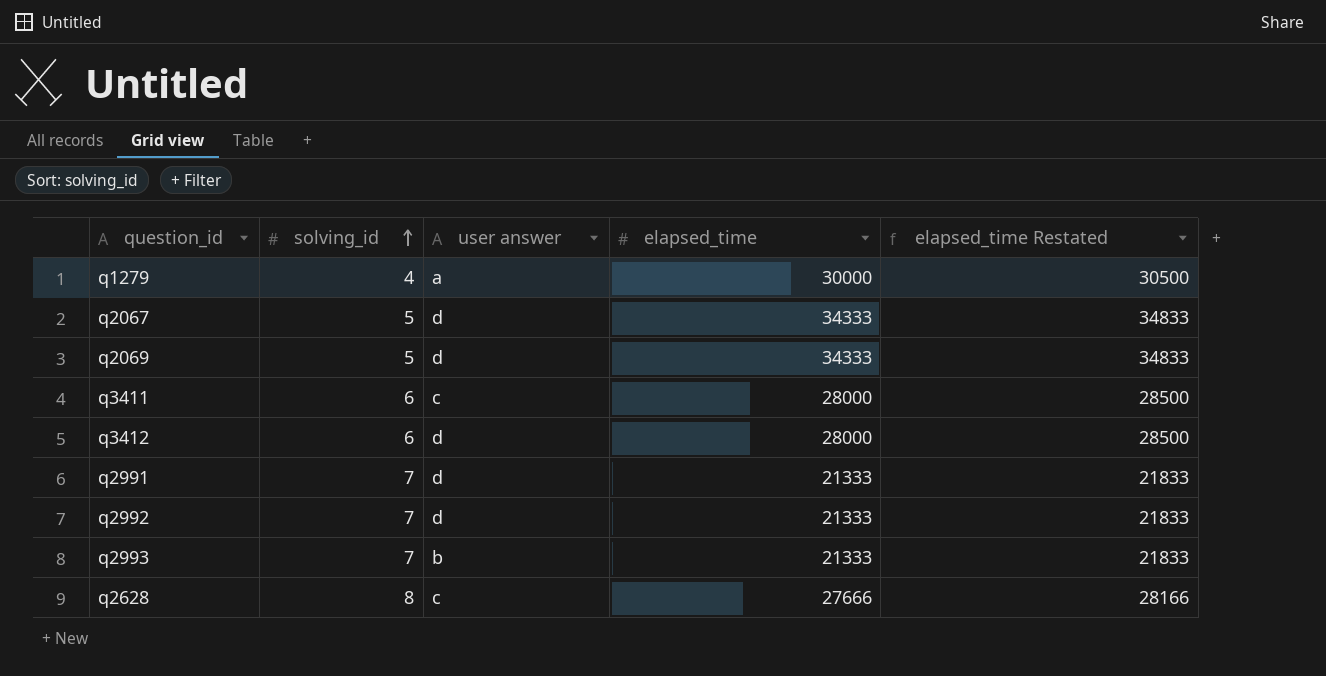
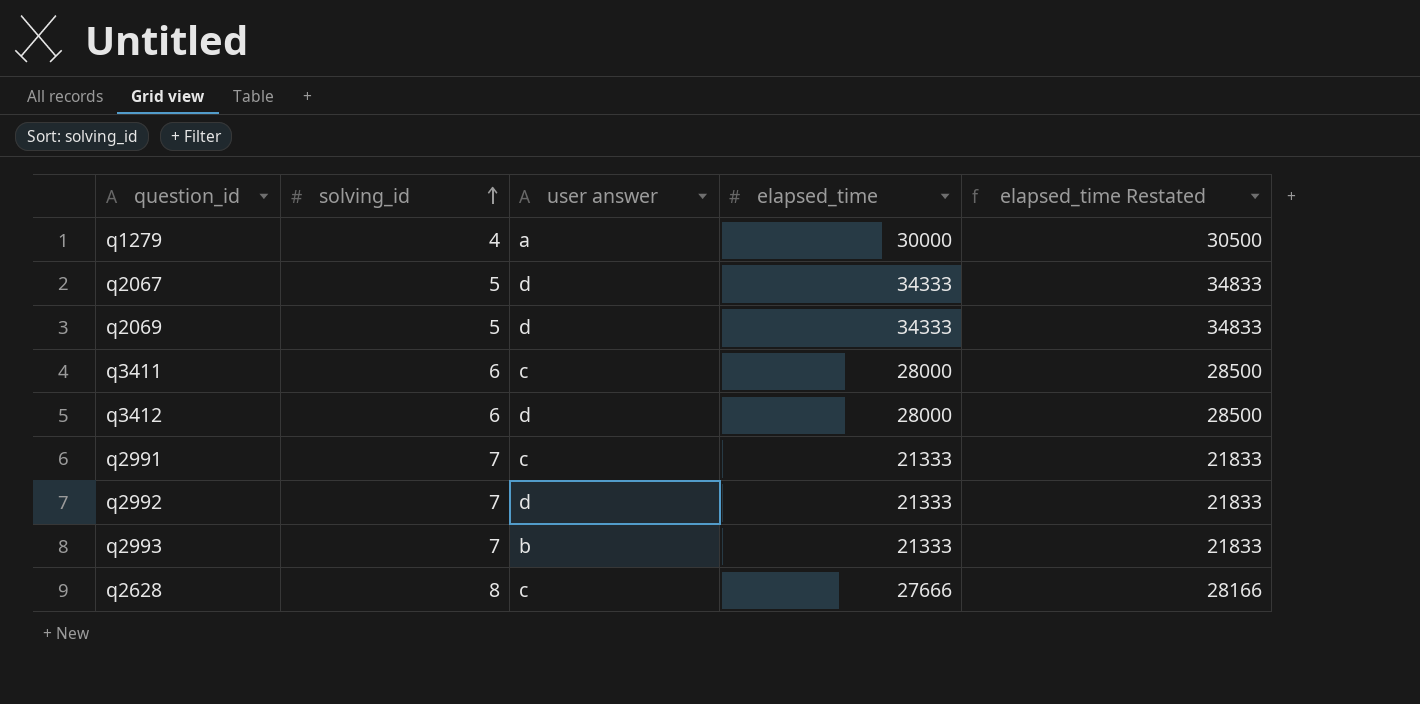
q2991 | user answer: d -> c

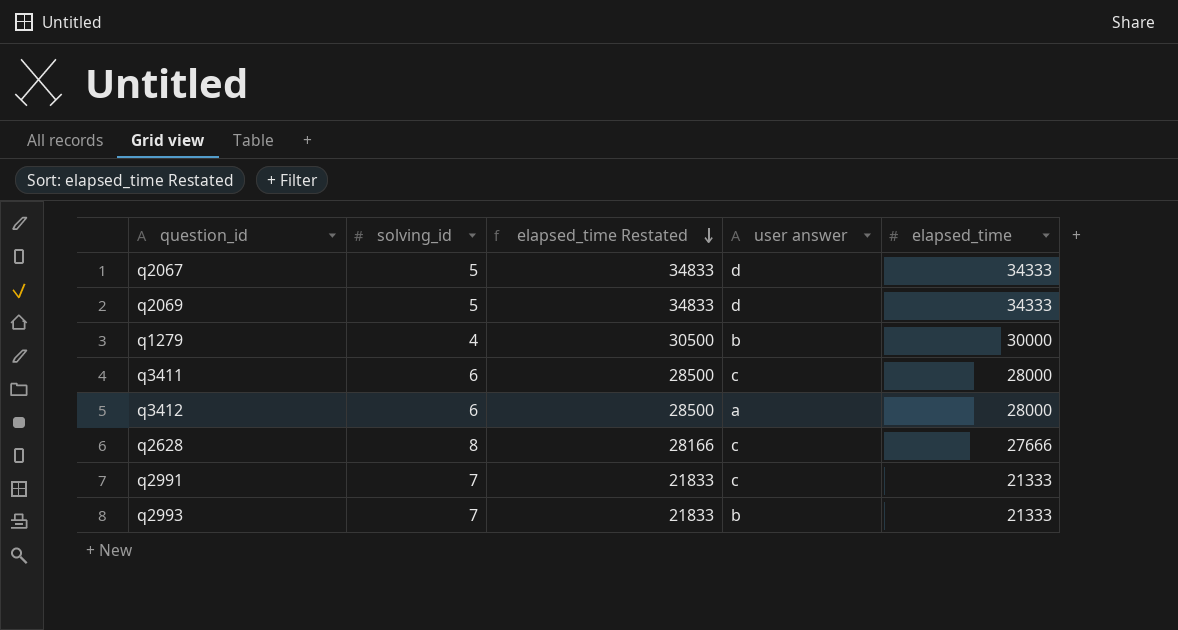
row order: solving_id ascending -> elapsed_time Restated descending
column elapsed_time Restated | position: 5 -> 3
row q2992: 7 | d | 21333 | 21833 -> none
q1279 | user answer: a -> b
q3412 | user answer: d -> a

